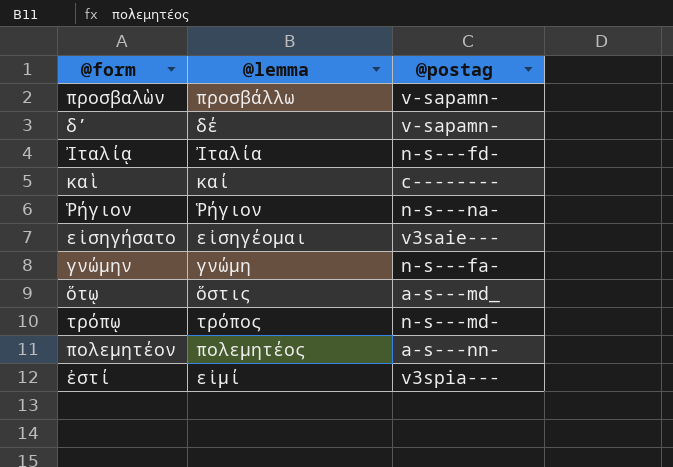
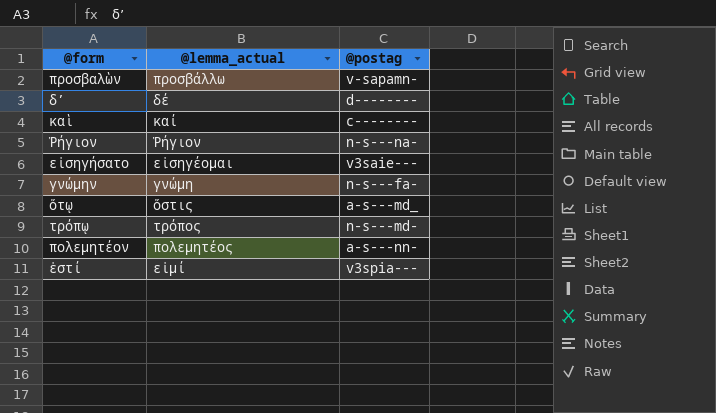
column name: @lemma -> @lemma_actual
row Ἰταλίᾳ: Ἰταλία | n-s---fd- -> none
δʼ | @postag: v-sapamn- -> d--------

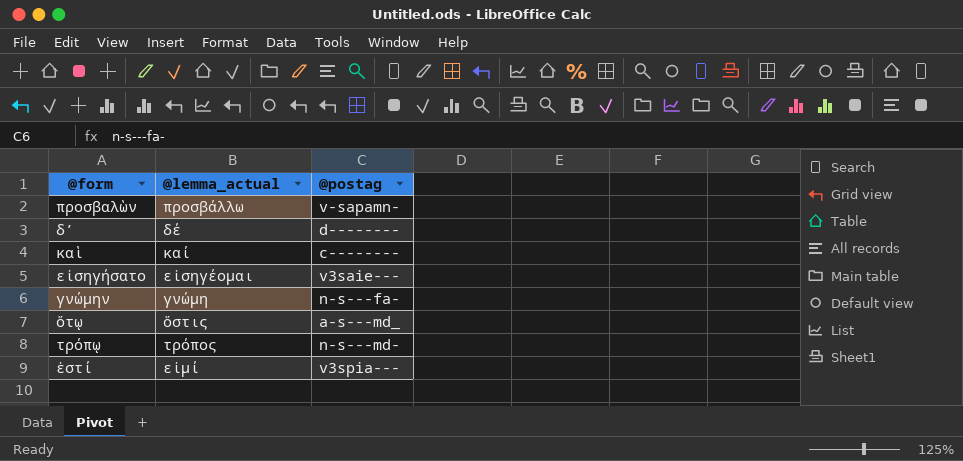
row Ῥήγιον: Ῥήγιον | n-s---na- -> none
row πολεμητέον: πολεμητέος | a-s---nn- -> none

